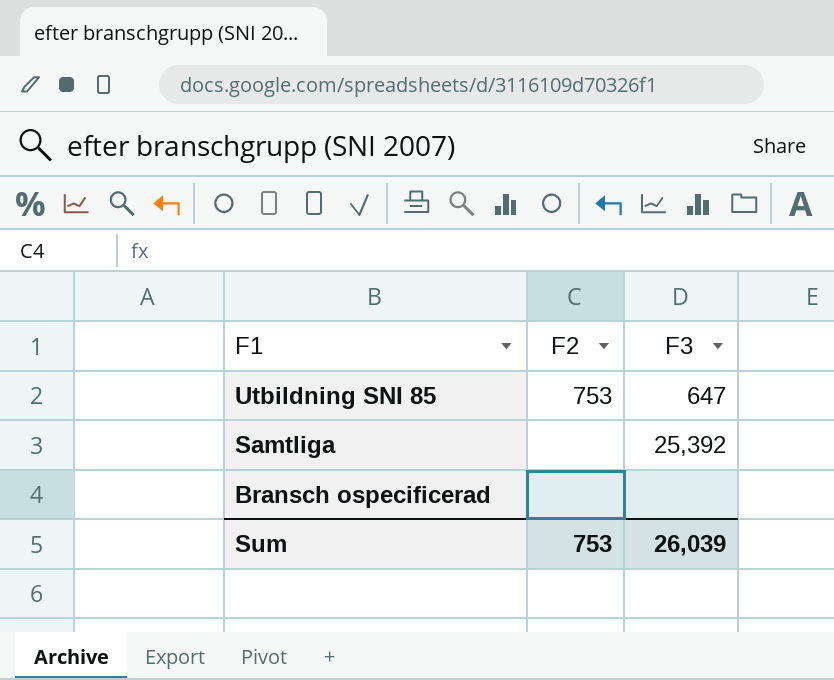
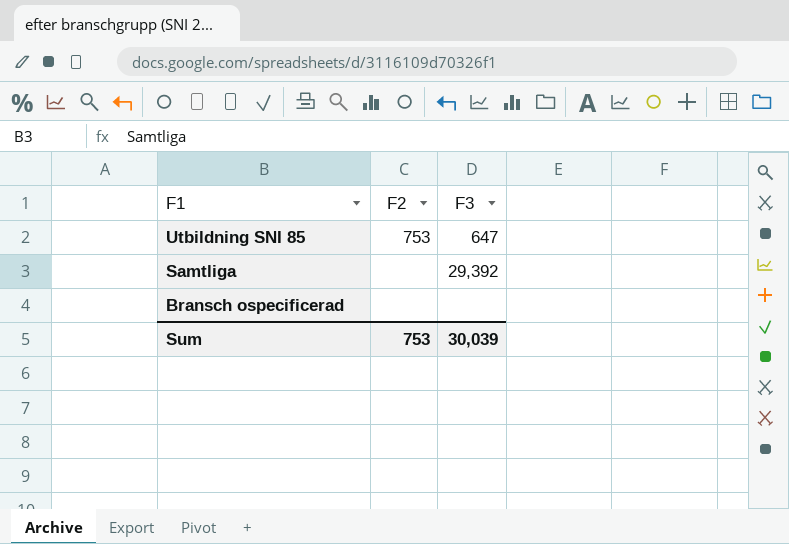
Samtliga | F3: 25,392 -> 29,392
Sum | F3: 26,039 -> 30,039

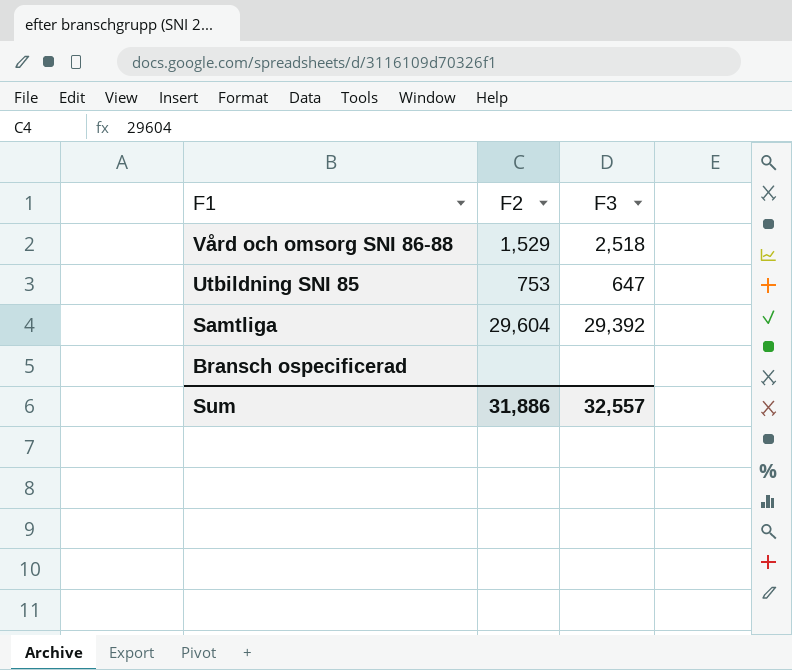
row Vård och omsorg SNI 86-88: none -> 1,529 | 2,518
Samtliga | F2: none -> 29,604
Sum | F2: 753 -> 31,886
Sum | F3: 30,039 -> 32,557

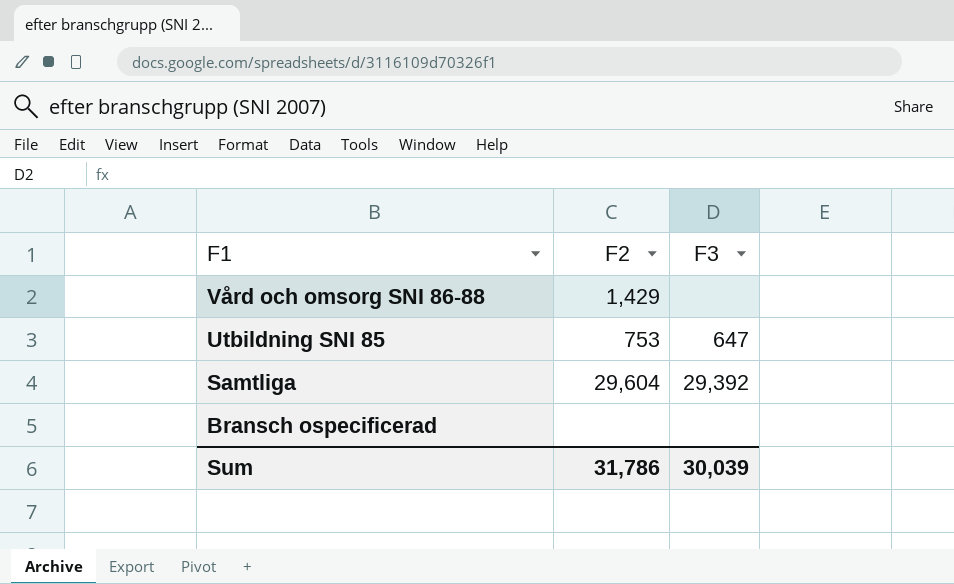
Vård och omsorg SNI 86-88 | F2: 1,529 -> 1,429
Vård och omsorg SNI 86-88 | F3: 2,518 -> none
Sum | F2: 31,886 -> 31,786
Sum | F3: 32,557 -> 30,039

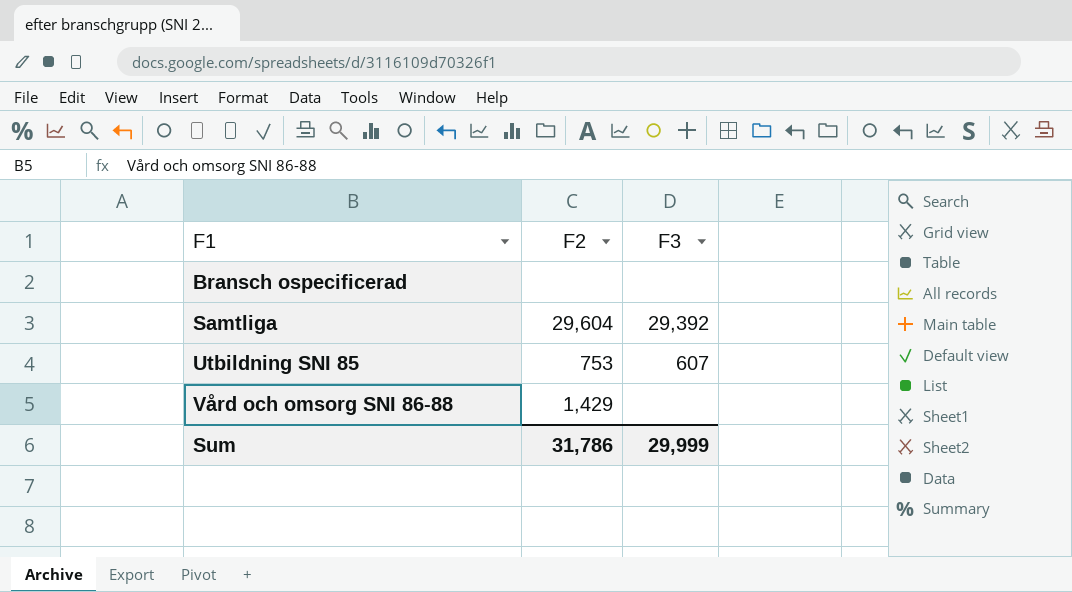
row order: F1 descending -> F1 ascending
Utbildning SNI 85 | F3: 647 -> 607
Sum | F3: 30,039 -> 29,999

